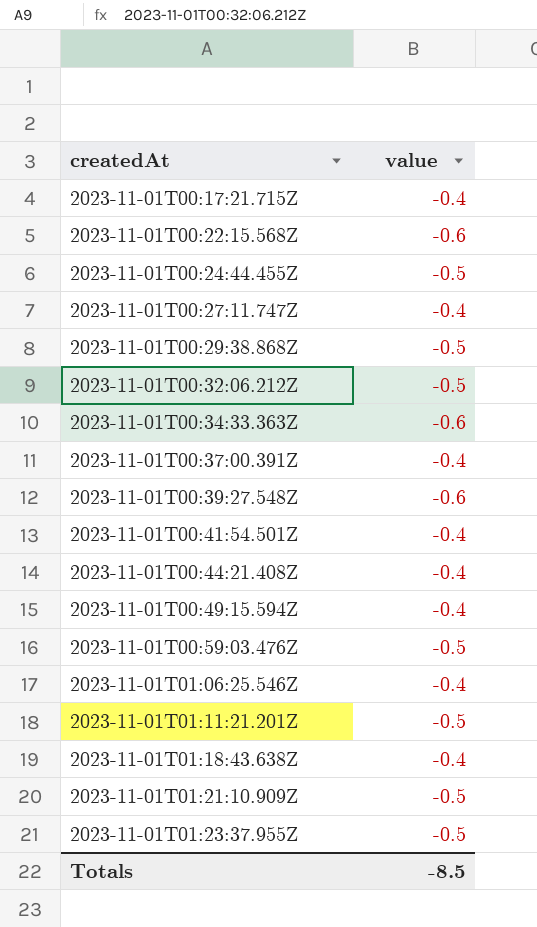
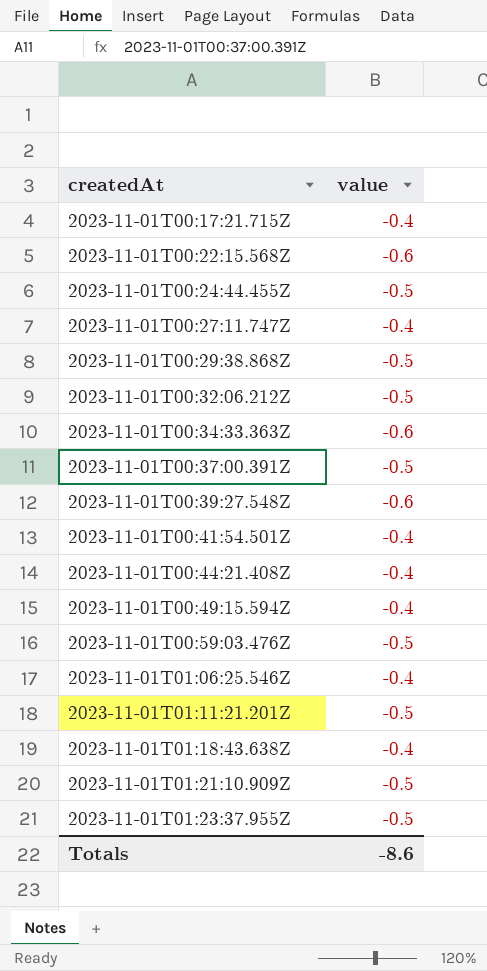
2023-11-01T00:37:00.391Z | value: -0.4 -> -0.5
Totals | value: -8.5 -> -8.6

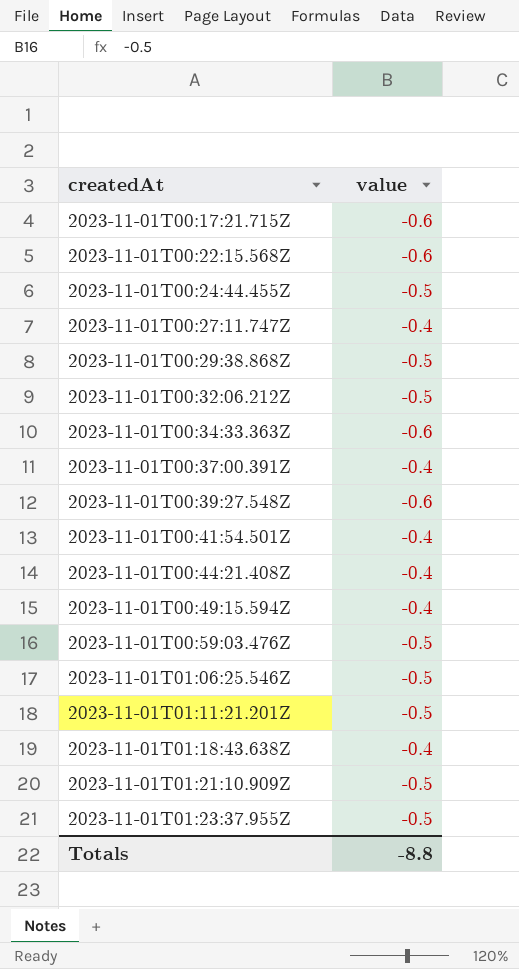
2023-11-01T00:17:21.715Z | value: -0.4 -> -0.6
2023-11-01T00:37:00.391Z | value: -0.5 -> -0.4
2023-11-01T01:06:25.546Z | value: -0.4 -> -0.5
Totals | value: -8.6 -> -8.8

